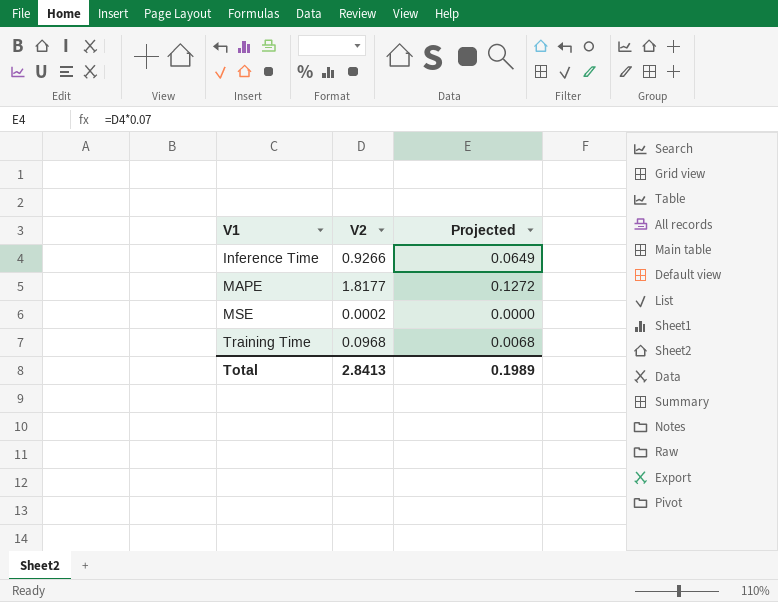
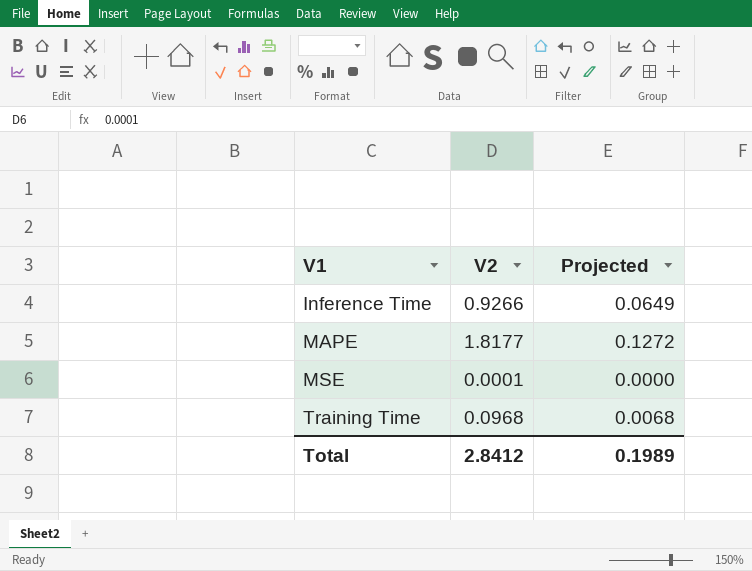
MSE | V2: 0.0002 -> 0.0001
Total | V2: 2.8413 -> 2.8412

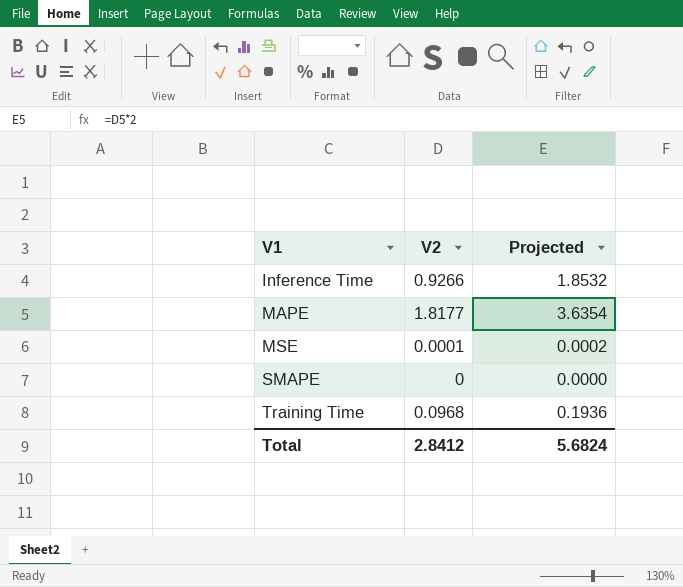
column Projected | formula: [V2] * 0.07 -> [V2] * 2
row SMAPE: none -> 0 | 0.0000
Total | Projected: 0.1989 -> 5.6824

